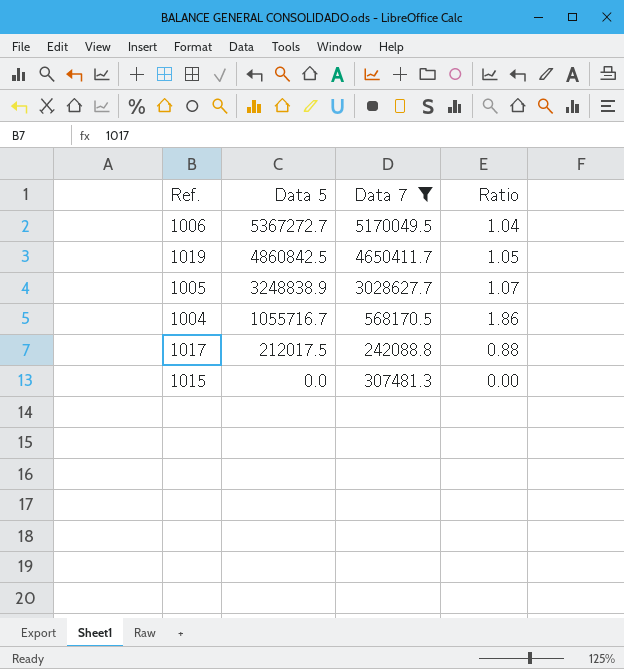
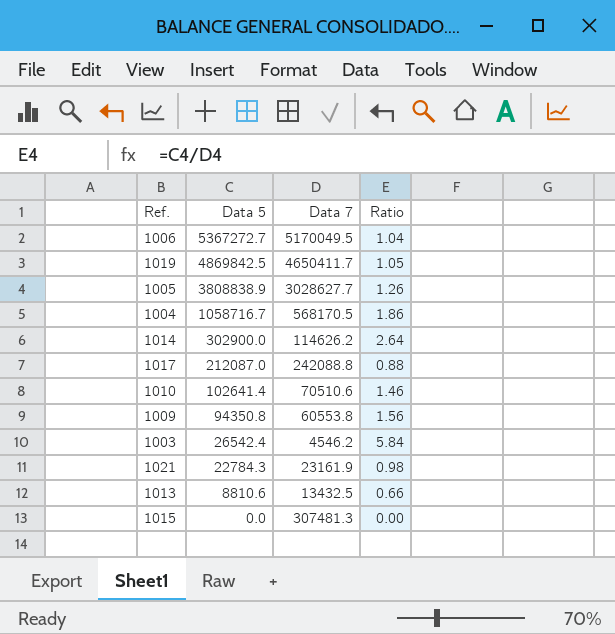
filter: Data 7 >= 242088.8 -> none
1019 | Data 5: 4860842.5 -> 4869842.5
1005 | Data 5: 3248838.9 -> 3808838.9
1005 | Ratio: 1.07 -> 1.26
1004 | Data 5: 1055716.7 -> 1058716.7
1017 | Data 5: 212017.5 -> 212087.0

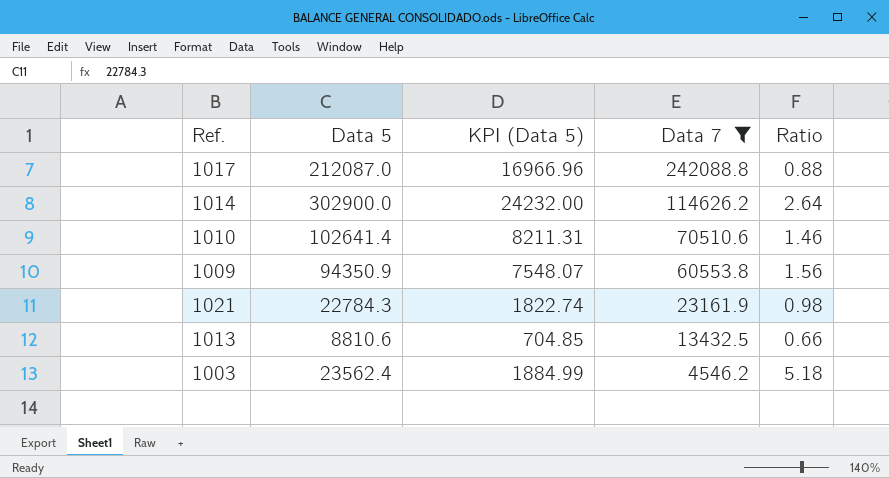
filter: none -> Data 7 <= 242088.8
row order: Data 5 descending -> Data 7 descending
column KPI (Data 5) | formula: none -> [Data 5] * 0.08
1009 | Data 5: 94350.8 -> 94350.9
1003 | Data 5: 26542.4 -> 23562.4
1003 | Ratio: 5.84 -> 5.18

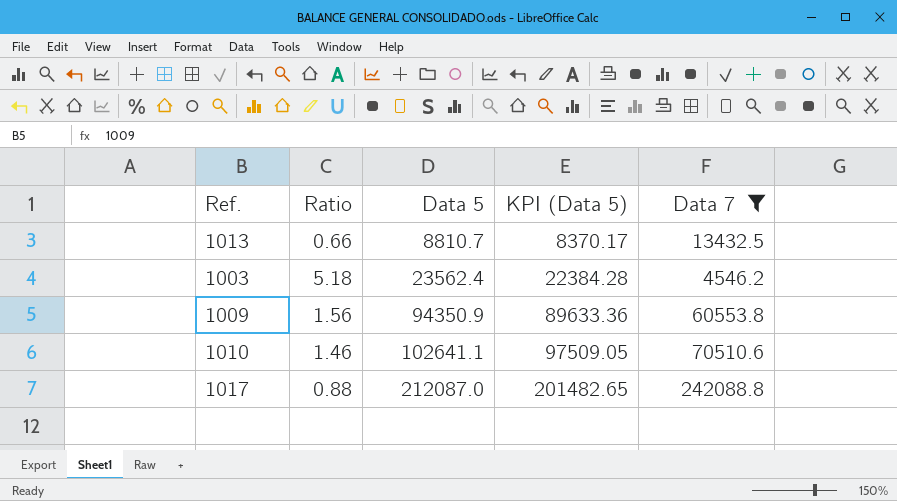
row order: Data 7 descending -> Data 5 ascending
column Ratio | position: 5 -> 2
column KPI (Data 5) | formula: [Data 5] * 0.08 -> [Data 5] * 0.95
row 1014: 302900.0 | 24232.00 | 114626.2 | 2.64 -> none
row 1021: 22784.3 | 1822.74 | 23161.9 | 0.98 -> none
1013 | Data 5: 8810.6 -> 8810.7
1010 | Data 5: 102641.4 -> 102641.1

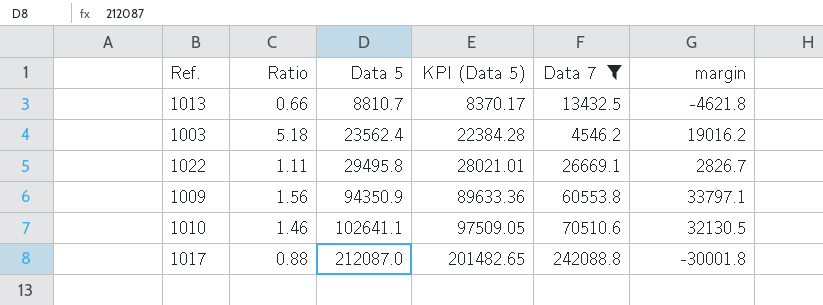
column margin | formula: none -> [Data 5] - [Data 7]
row 1022: none -> 1.11 | 29495.8 | 28021.01 | 26669.1 | 2826.7

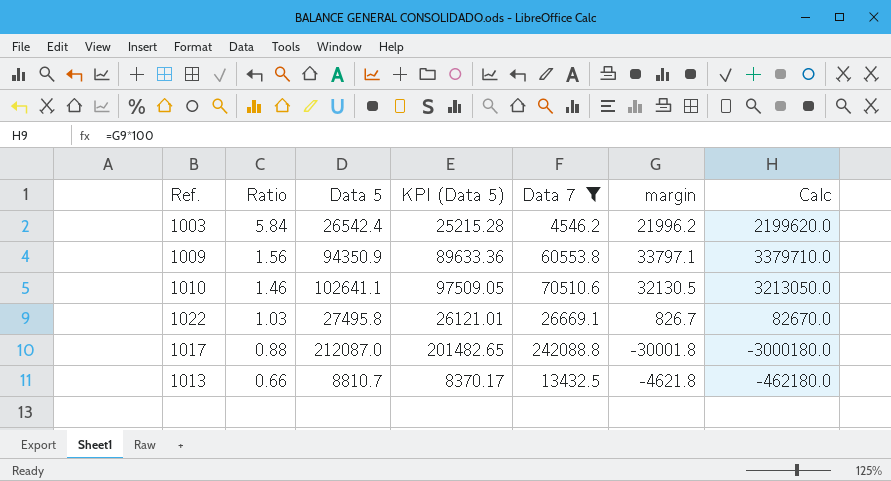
row order: Data 5 ascending -> Ratio descending
column Calc | formula: none -> [margin] * 100
1003 | Ratio: 5.18 -> 5.84
1003 | Data 5: 23562.4 -> 26542.4
1003 | KPI (Data 5): 22384.28 -> 25215.28
1003 | margin: 19016.2 -> 21996.2
1022 | Ratio: 1.11 -> 1.03
1022 | Data 5: 29495.8 -> 27495.8
1022 | KPI (Data 5): 28021.01 -> 26121.01
1022 | margin: 2826.7 -> 826.7

